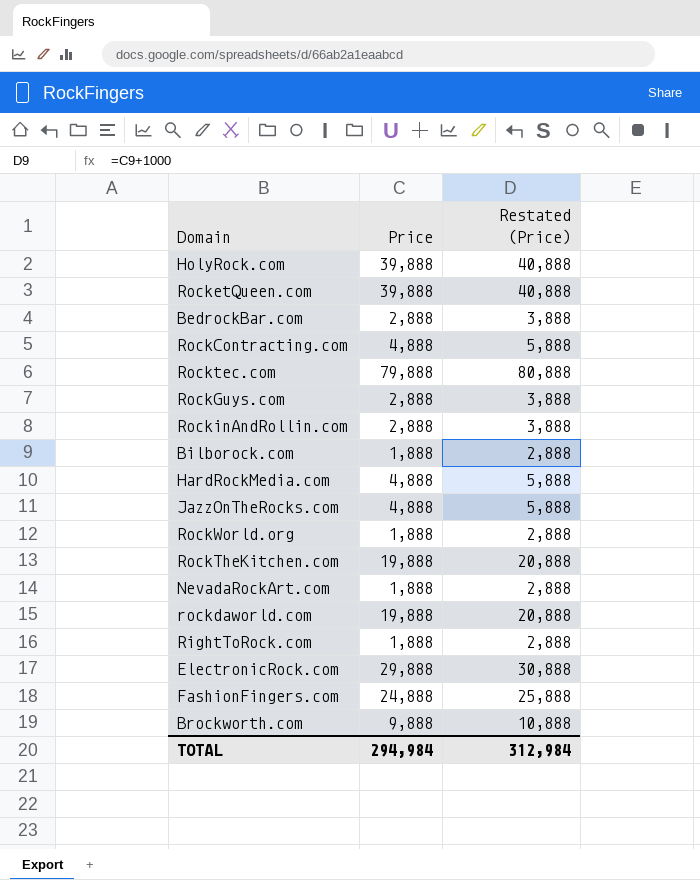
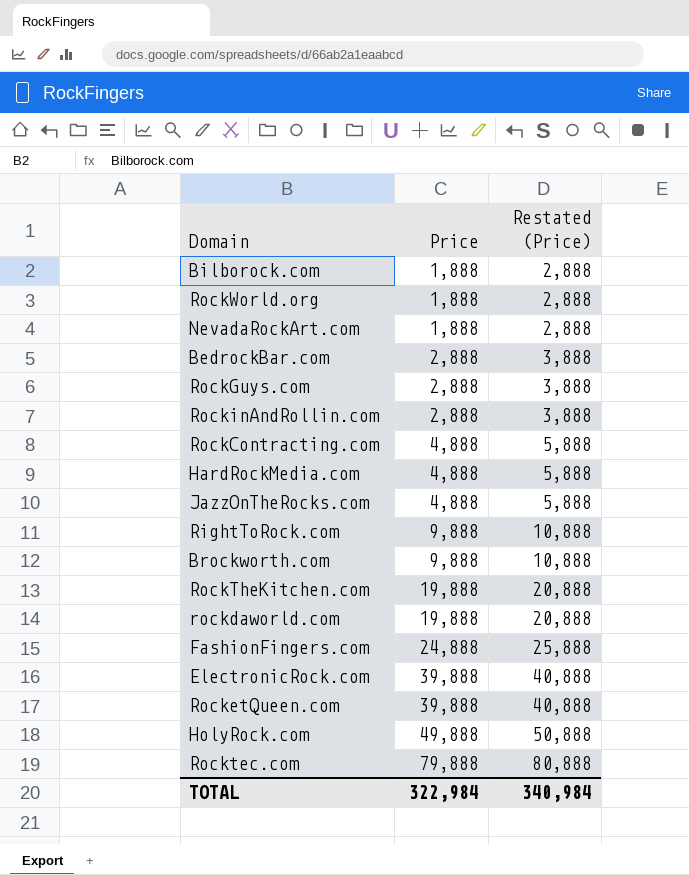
row order: none -> Price ascending
RightToRock.com | Price: 1,888 -> 9,888
RightToRock.com | Restated (Price): 2,888 -> 10,888
ElectronicRock.com | Price: 29,888 -> 39,888
ElectronicRock.com | Restated (Price): 30,888 -> 40,888
HolyRock.com | Price: 39,888 -> 49,888
HolyRock.com | Restated (Price): 40,888 -> 50,888
TOTAL | Price: 294,984 -> 322,984
TOTAL | Restated (Price): 312,984 -> 340,984

